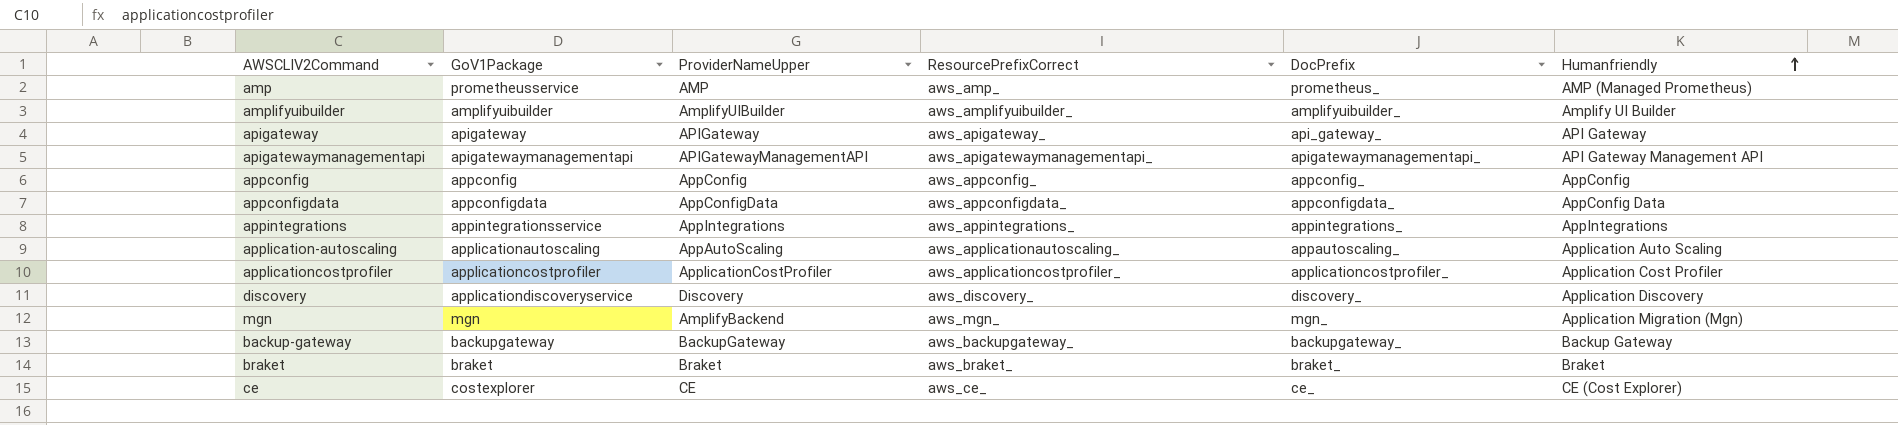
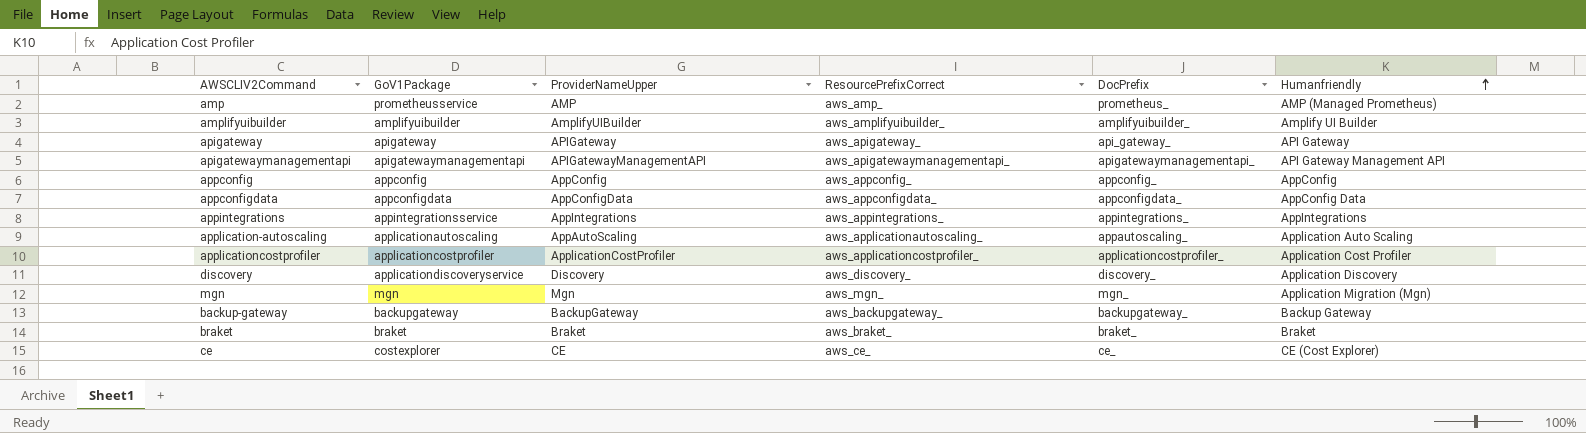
mgn | ProviderNameUpper: AmplifyBackend -> Mgn

